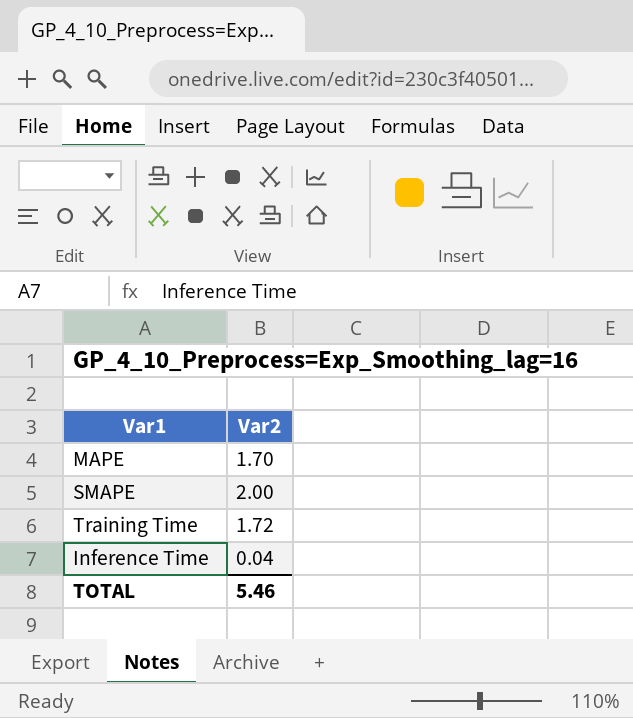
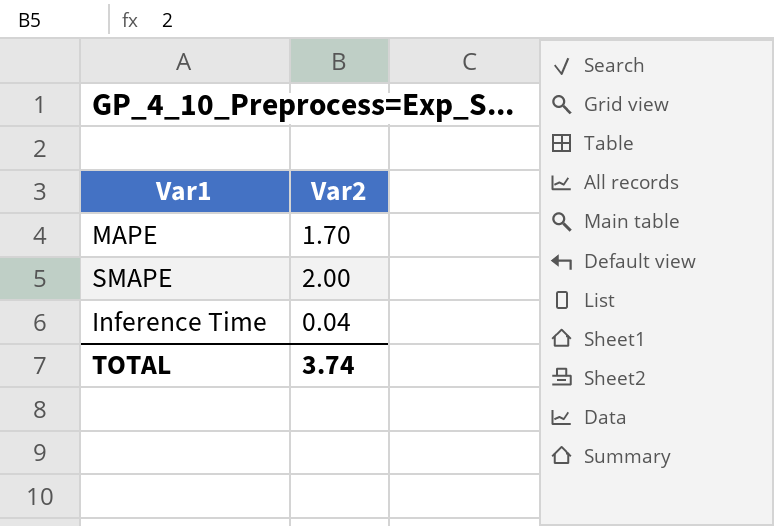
row Training Time: 1.72 -> none
TOTAL | Var2: 5.46 -> 3.74

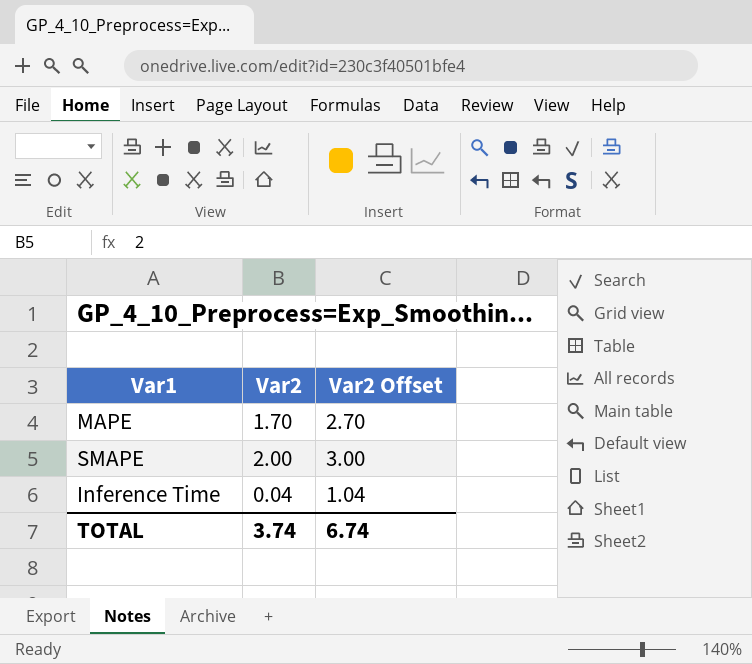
column Var2 Offset | formula: none -> [Var2] + 1

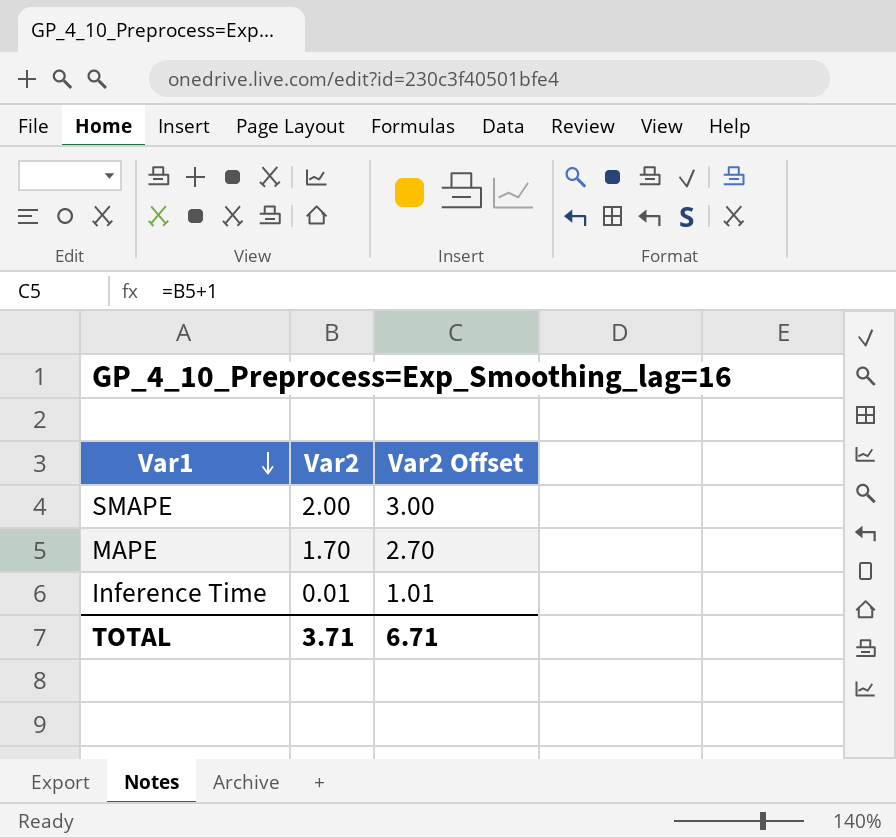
row order: none -> Var1 descending
Inference Time | Var2: 0.04 -> 0.01
Inference Time | Var2 Offset: 1.04 -> 1.01
TOTAL | Var2: 3.74 -> 3.71
TOTAL | Var2 Offset: 6.74 -> 6.71

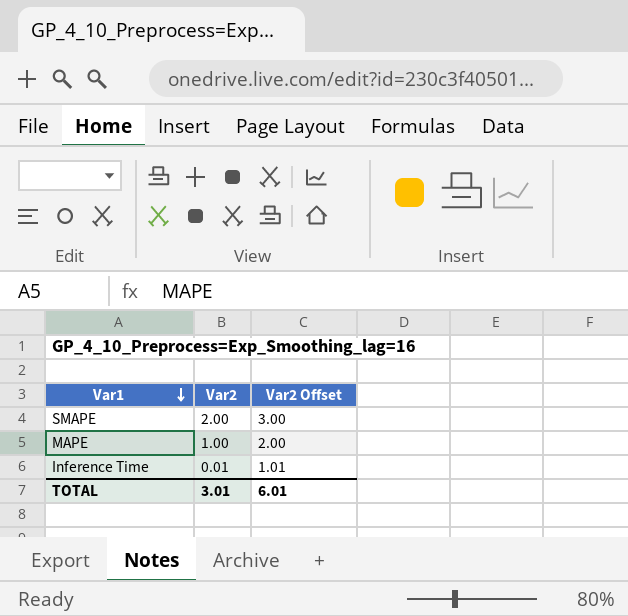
MAPE | Var2: 1.70 -> 1.00
MAPE | Var2 Offset: 2.70 -> 2.00
TOTAL | Var2: 3.71 -> 3.01
TOTAL | Var2 Offset: 6.71 -> 6.01

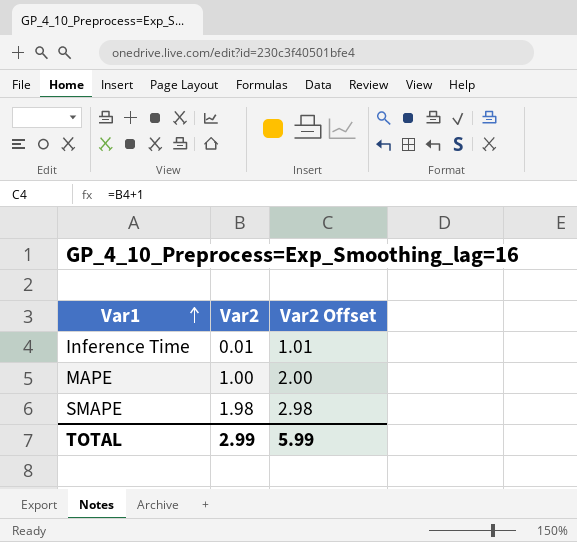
row order: Var1 descending -> Var1 ascending
SMAPE | Var2: 2.00 -> 1.98
SMAPE | Var2 Offset: 3.00 -> 2.98
TOTAL | Var2: 3.01 -> 2.99
TOTAL | Var2 Offset: 6.01 -> 5.99

